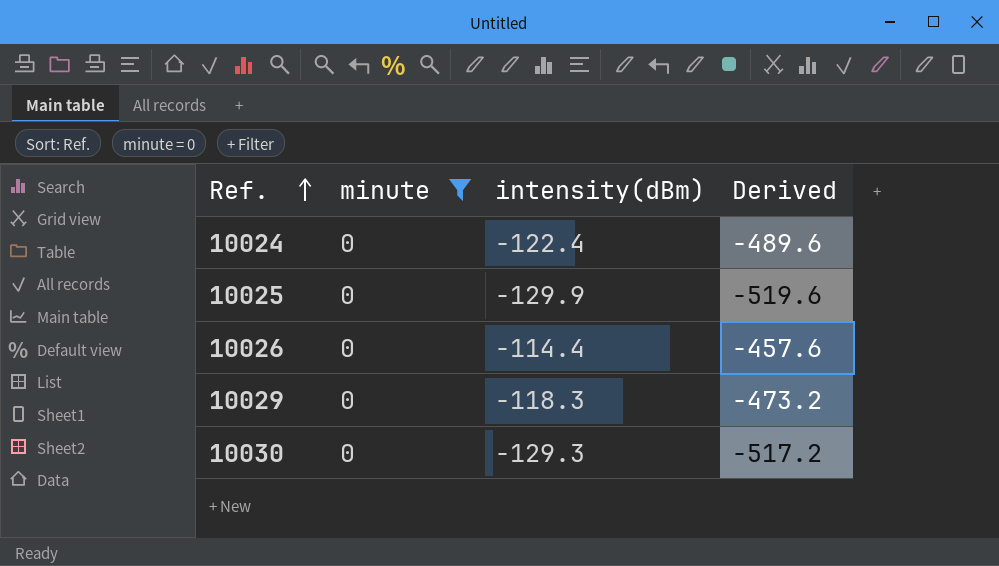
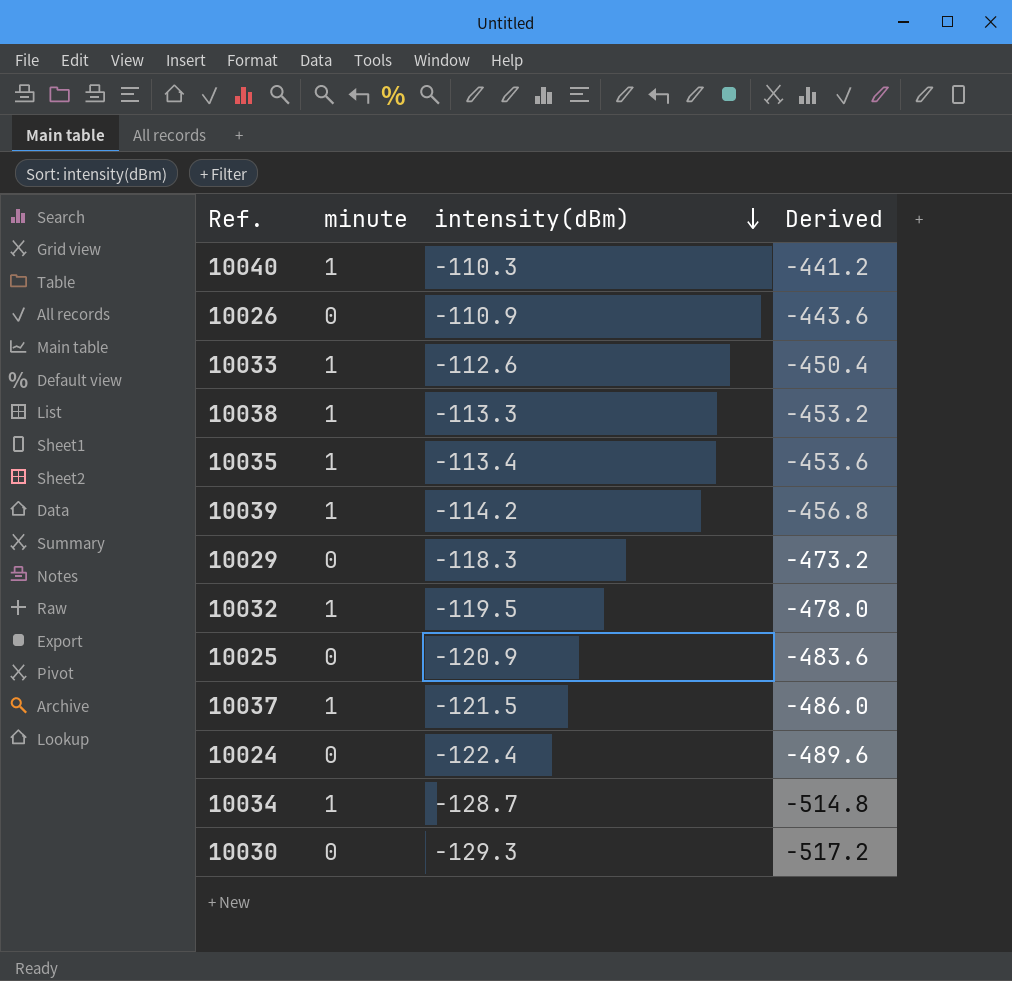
filter: minute = 0 -> none
row order: Ref. ascending -> intensity(dBm) descending
10026 | intensity(dBm): -114.4 -> -110.9
10026 | Derived: -457.6 -> -443.6
10025 | intensity(dBm): -129.9 -> -120.9
10025 | Derived: -519.6 -> -483.6

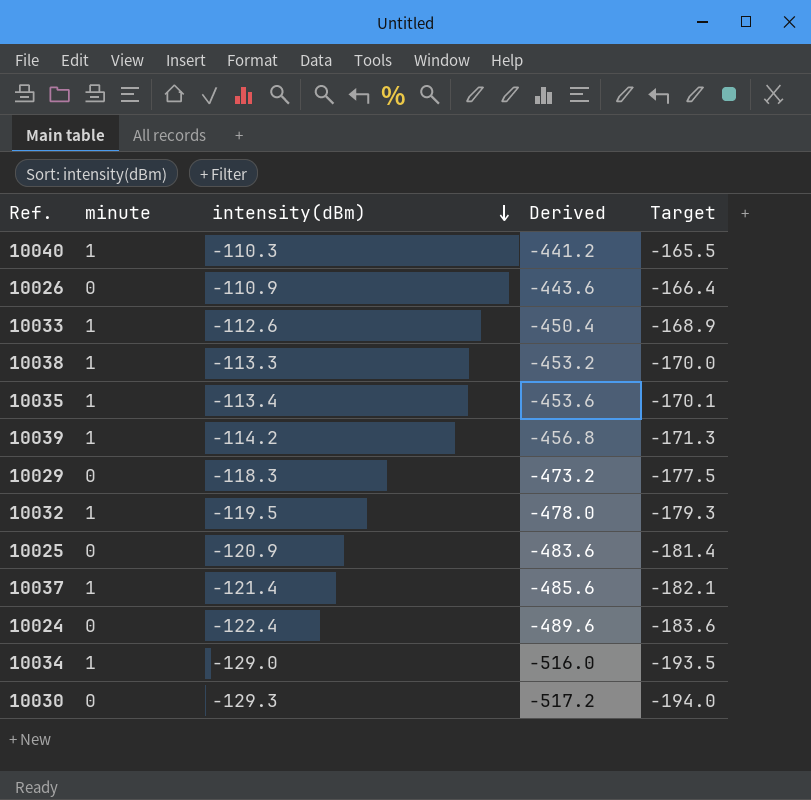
column Target | formula: none -> [intensity(dBm)] * 1.5
10037 | intensity(dBm): -121.5 -> -121.4
10037 | Derived: -486.0 -> -485.6
10034 | intensity(dBm): -128.7 -> -129.0
10034 | Derived: -514.8 -> -516.0

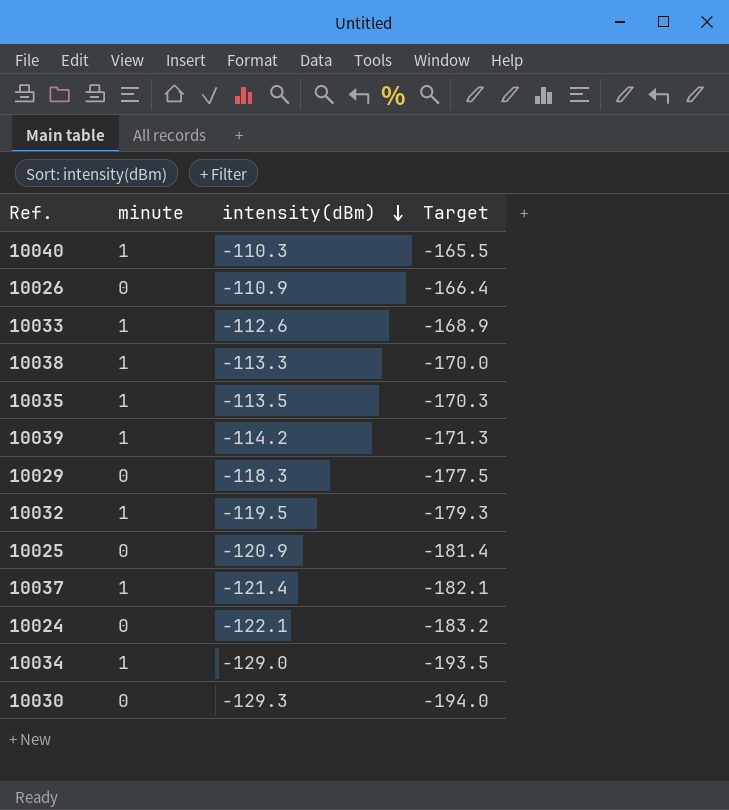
column Derived | formula: [intensity(dBm)] * 4 -> none
10035 | intensity(dBm): -113.4 -> -113.5
10035 | Target: -170.1 -> -170.3
10024 | intensity(dBm): -122.4 -> -122.1
10024 | Target: -183.6 -> -183.2

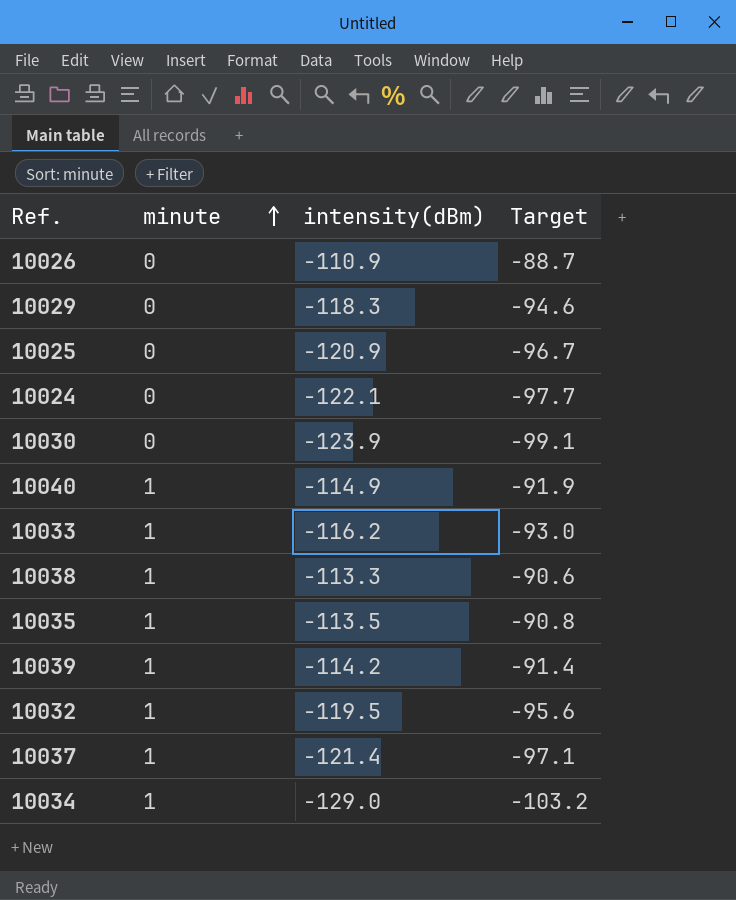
row order: intensity(dBm) descending -> minute ascending
column Target | formula: [intensity(dBm)] * 1.5 -> [intensity(dBm)] * 0.8
10030 | intensity(dBm): -129.3 -> -123.9
10040 | intensity(dBm): -110.3 -> -114.9
10033 | intensity(dBm): -112.6 -> -116.2

